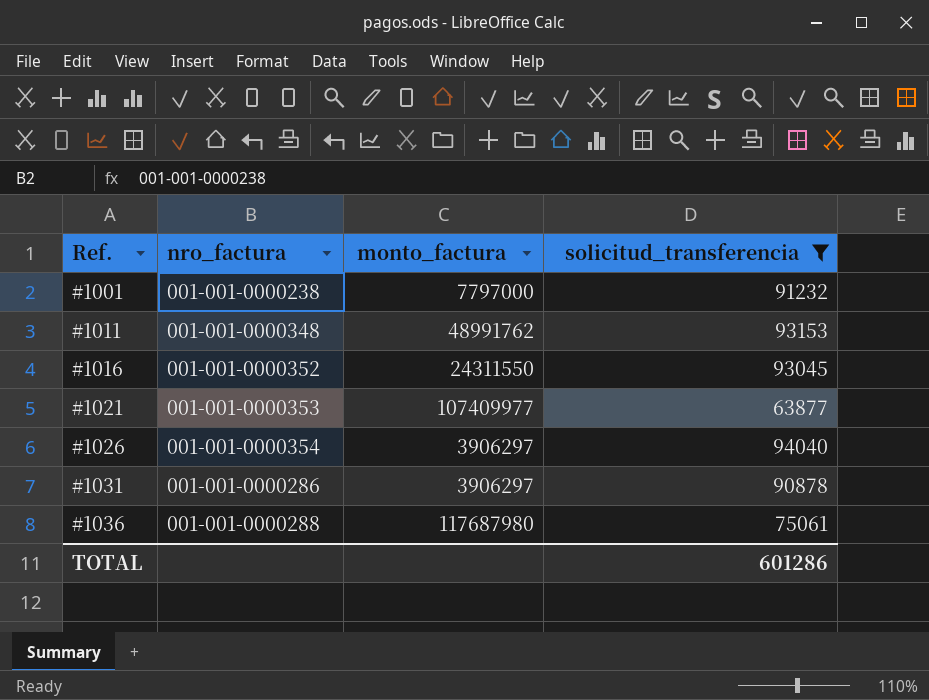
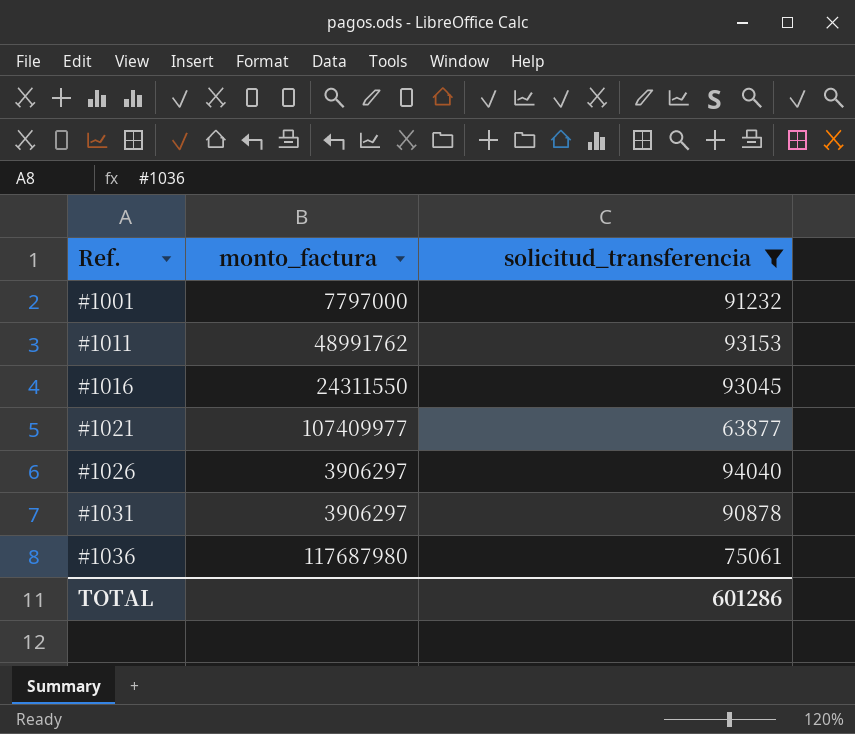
column nro_factura | position: 2 -> none

